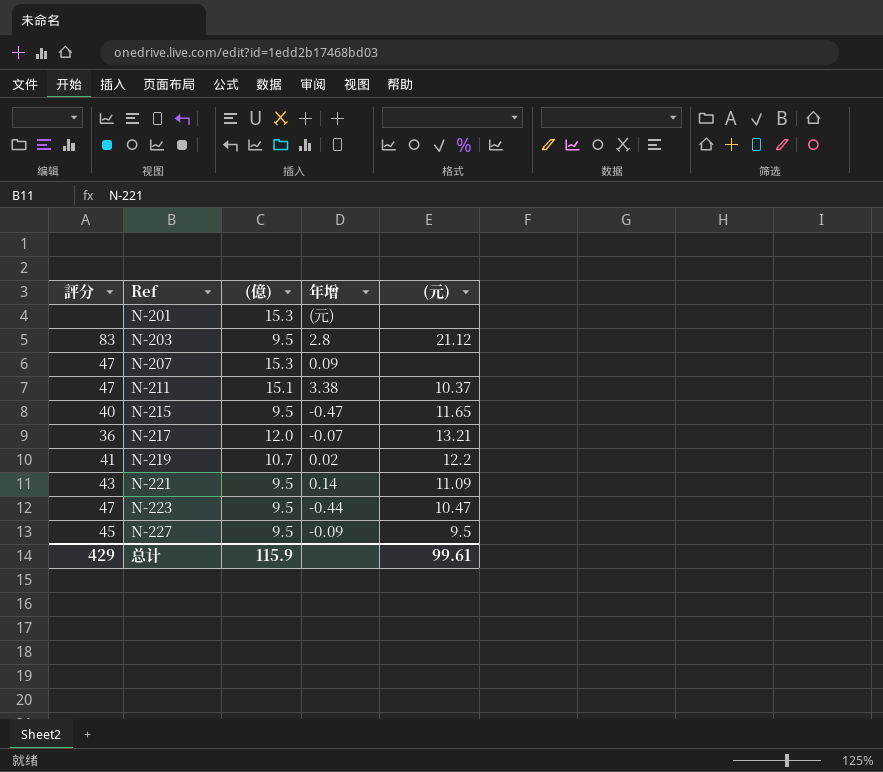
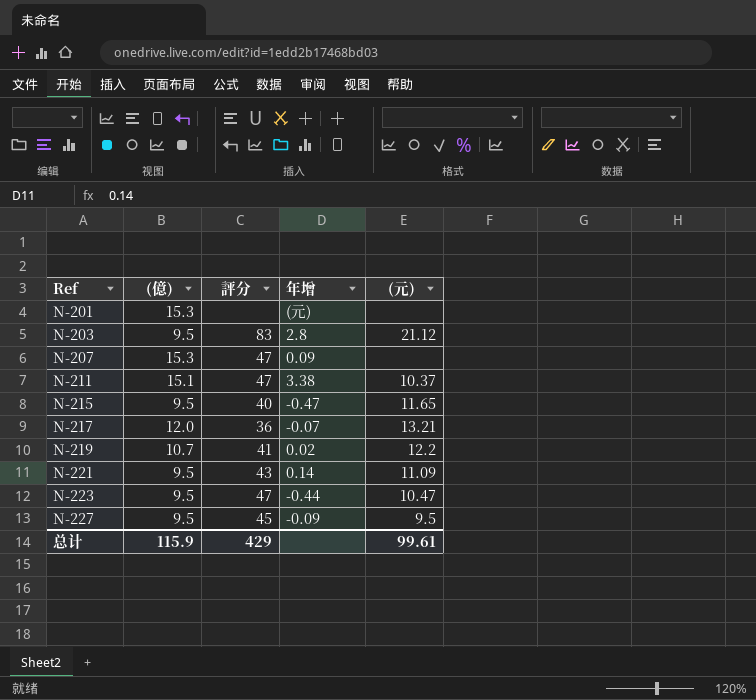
column 評分 | position: 1 -> 3

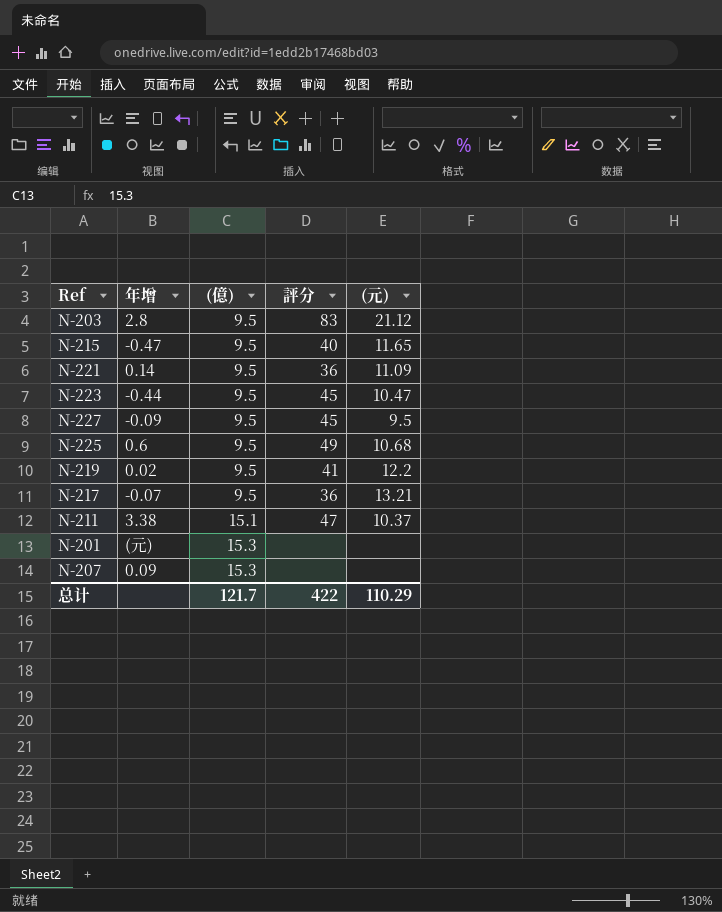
row order: Ref ascending -> (億) ascending
column 年增 | position: 4 -> 2
N-221 | 評分: 43 -> 36
N-223 | 評分: 47 -> 45
row N-225: none -> 0.6 | 9.5 | 49 | 10.68
N-219 | (億): 10.7 -> 9.5
N-217 | (億): 12.0 -> 9.5
N-207 | 評分: 47 -> none
总计 | (億): 115.9 -> 121.7
总计 | 評分: 429 -> 422
总计 | (元): 99.61 -> 110.29

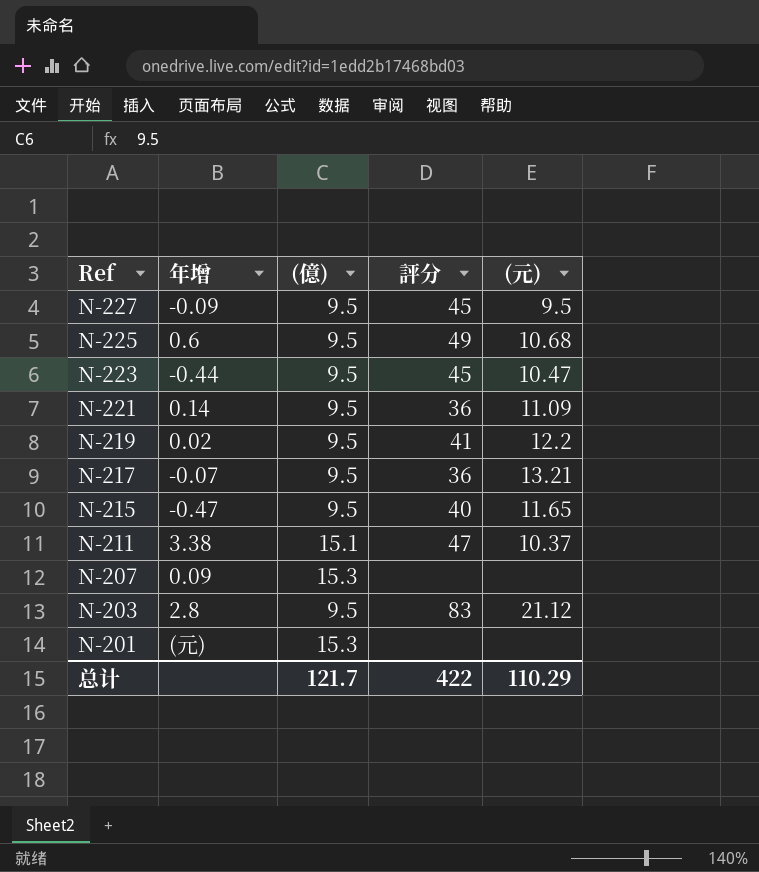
row order: (億) ascending -> Ref descending

